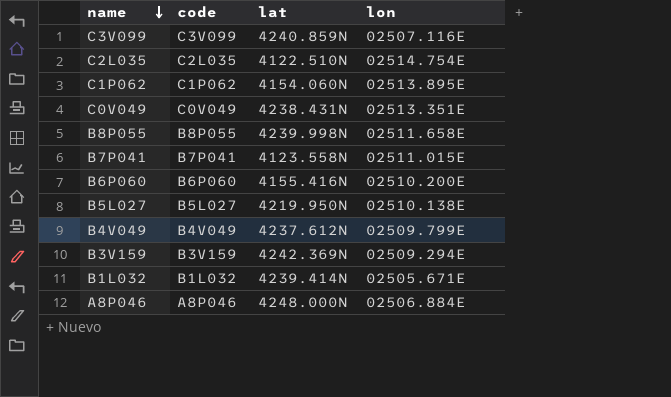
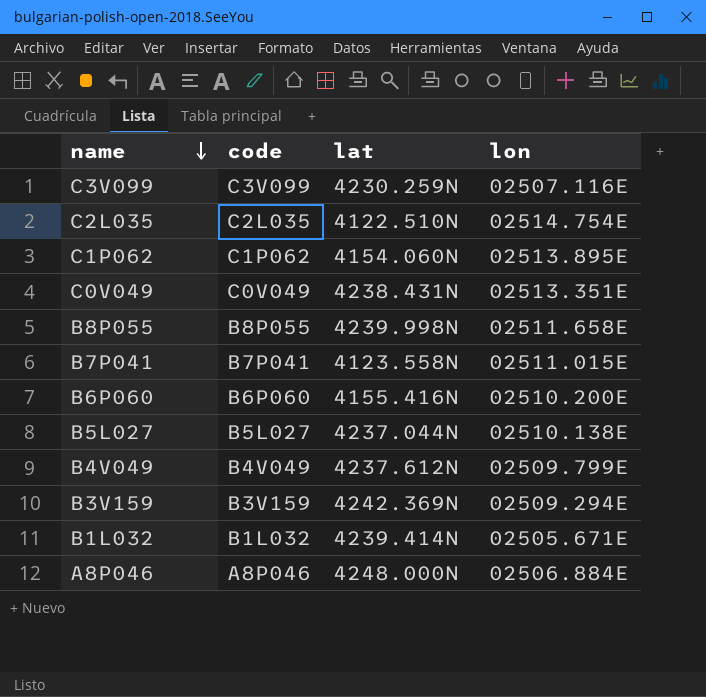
C3V099 | lat: 4240.859N -> 4230.259N
B5L027 | lat: 4219.950N -> 4237.044N

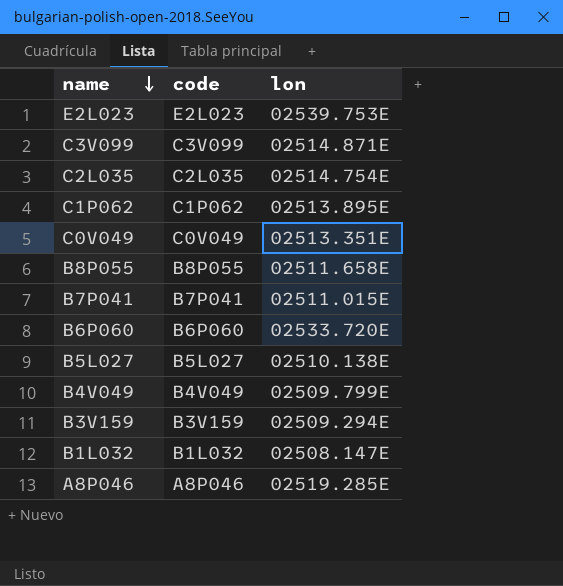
column lat | position: 3 -> none
row E2L023: none -> E2L023 | 02539.753E
C3V099 | lon: 02507.116E -> 02514.871E
B6P060 | lon: 02510.200E -> 02533.720E
B1L032 | lon: 02505.671E -> 02508.147E
A8P046 | lon: 02506.884E -> 02519.285E

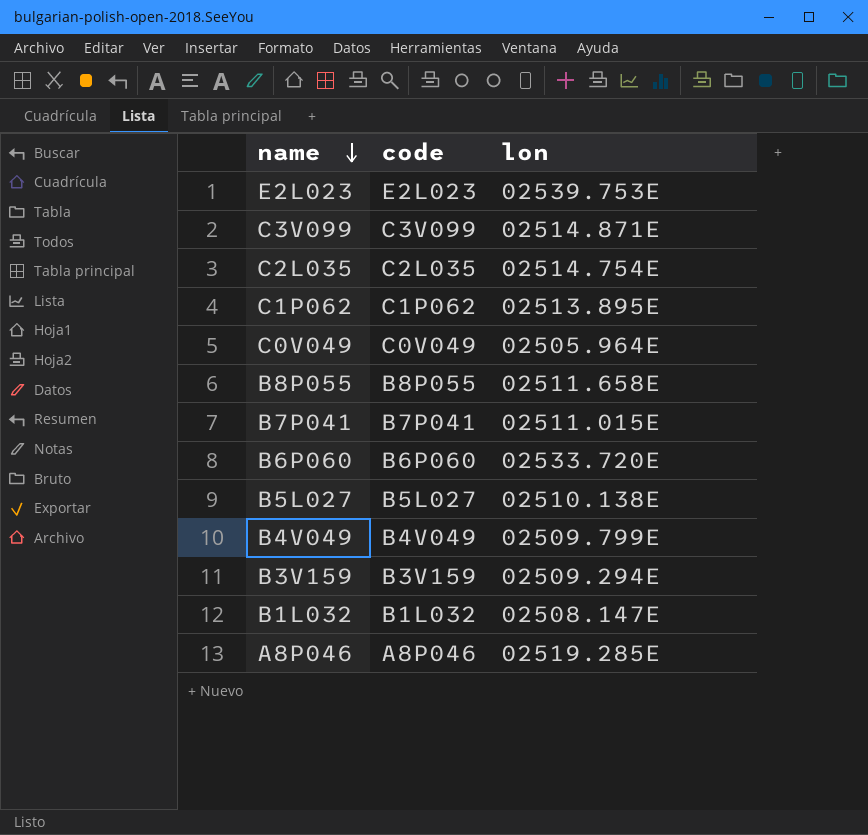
C0V049 | lon: 02513.351E -> 02505.964E

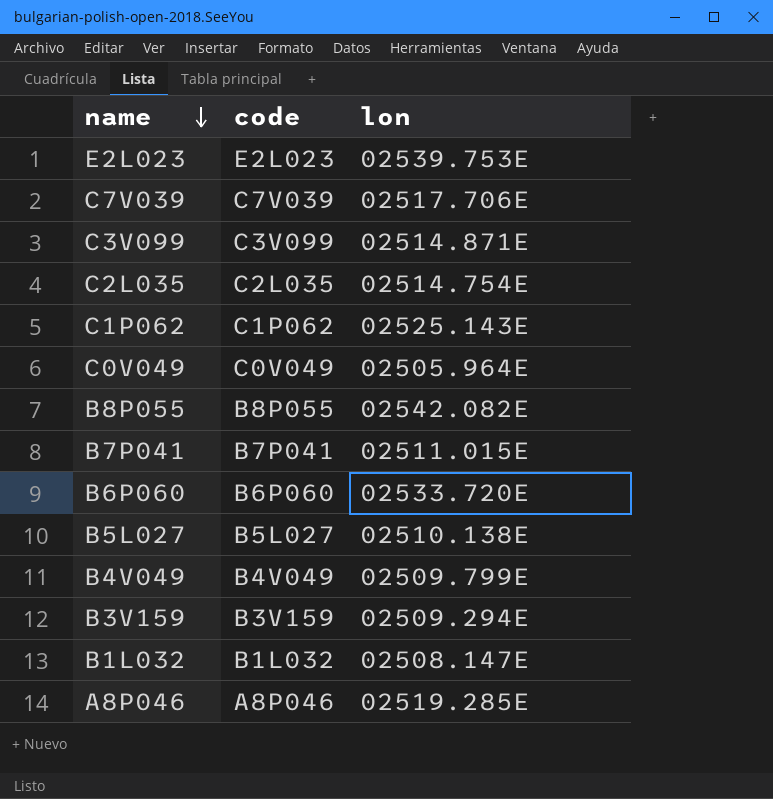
row C7V039: none -> C7V039 | 02517.706E
C1P062 | lon: 02513.895E -> 02525.143E
B8P055 | lon: 02511.658E -> 02542.082E

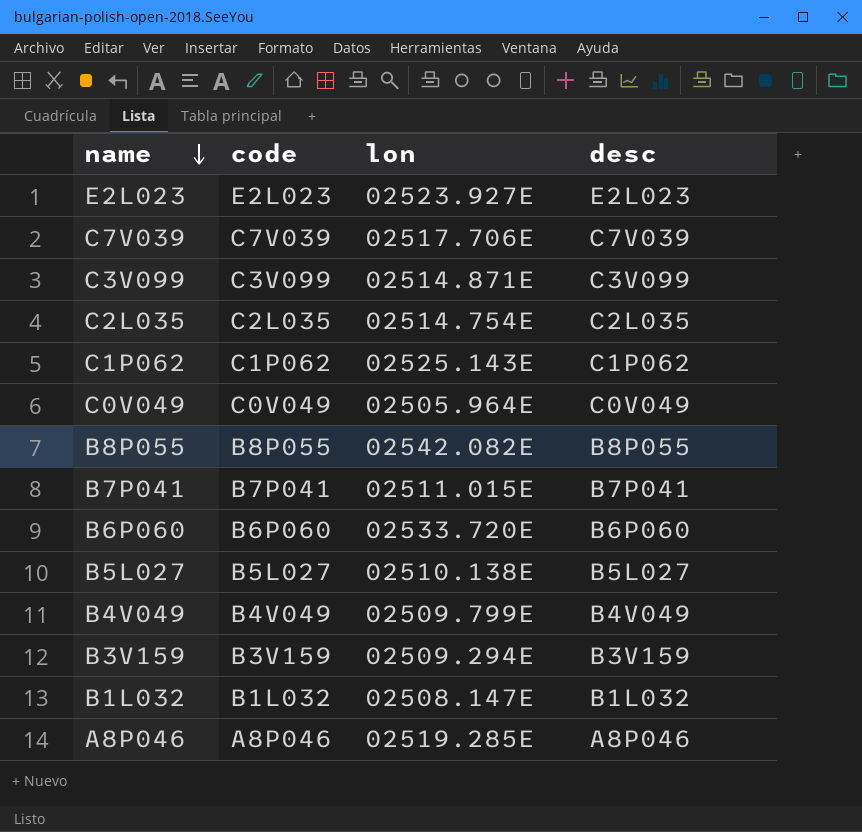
column desc | position: none -> 4
E2L023 | lon: 02539.753E -> 02523.927E

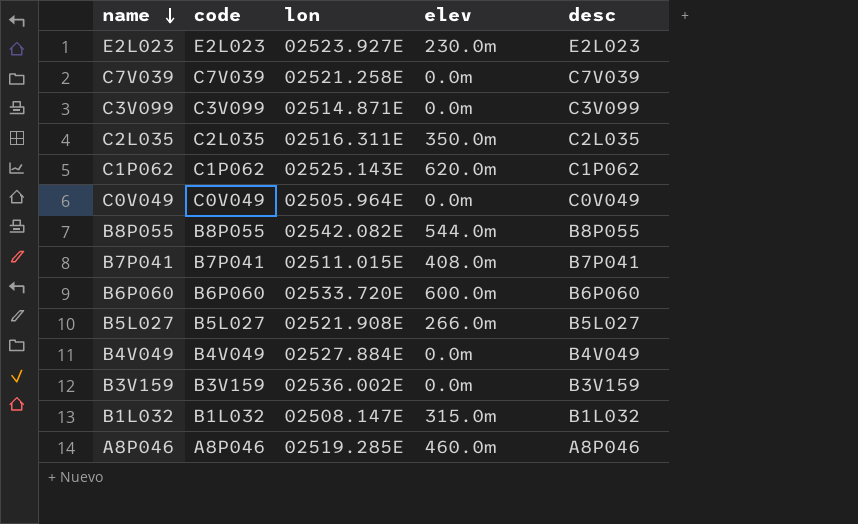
column elev | position: none -> 4
C7V039 | lon: 02517.706E -> 02521.258E
C2L035 | lon: 02514.754E -> 02516.311E
B5L027 | lon: 02510.138E -> 02521.908E
B4V049 | lon: 02509.799E -> 02527.884E
B3V159 | lon: 02509.294E -> 02536.002E

